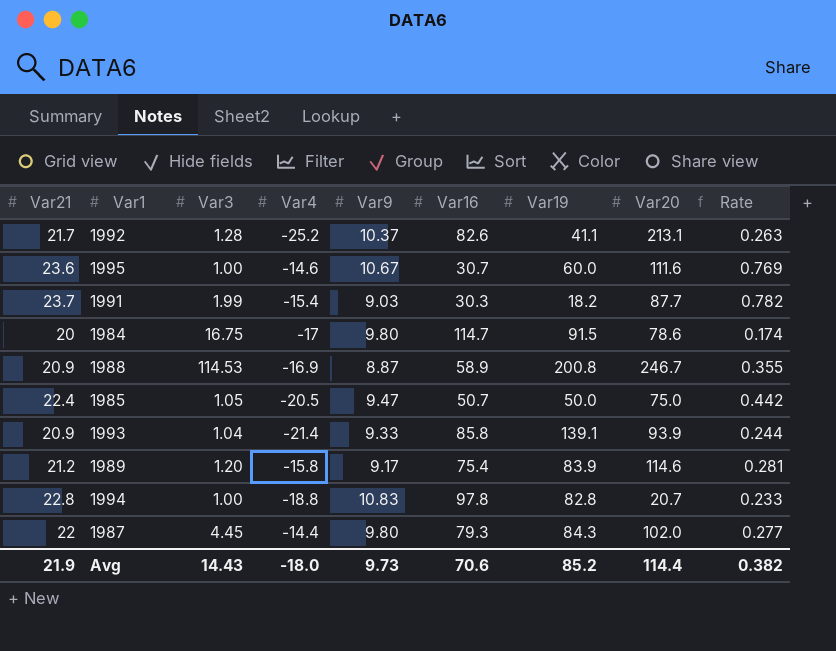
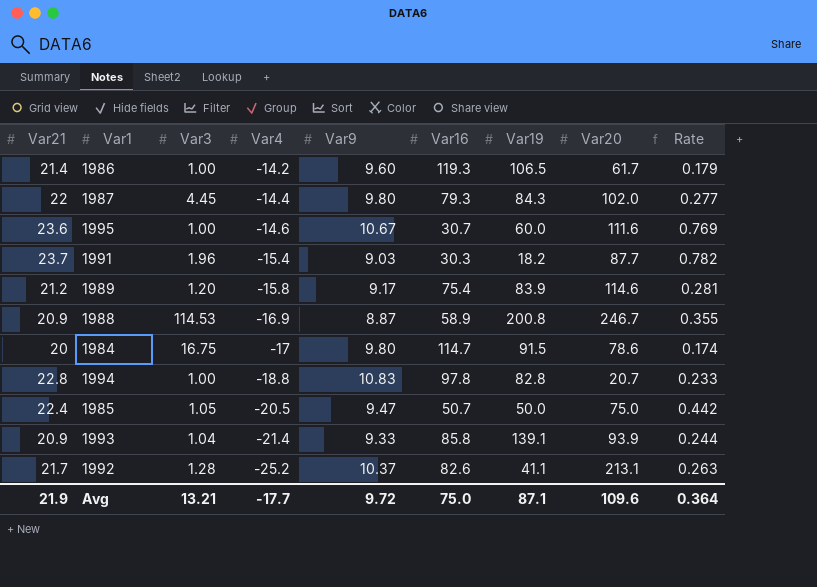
row order: none -> Var4 descending
row 1986: none -> 21.4 | 1.00 | -14.2 | 9.60 | 119.3 | 106.5 | 61.7 | 0.179
1991 | Var3: 1.99 -> 1.96
Avg | Var3: 14.43 -> 13.21
Avg | Var4: -18.0 -> -17.7
Avg | Var9: 9.73 -> 9.72
Avg | Var16: 70.6 -> 75.0
Avg | Var19: 85.2 -> 87.1
Avg | Var20: 114.4 -> 109.6
Avg | Rate: 0.382 -> 0.364

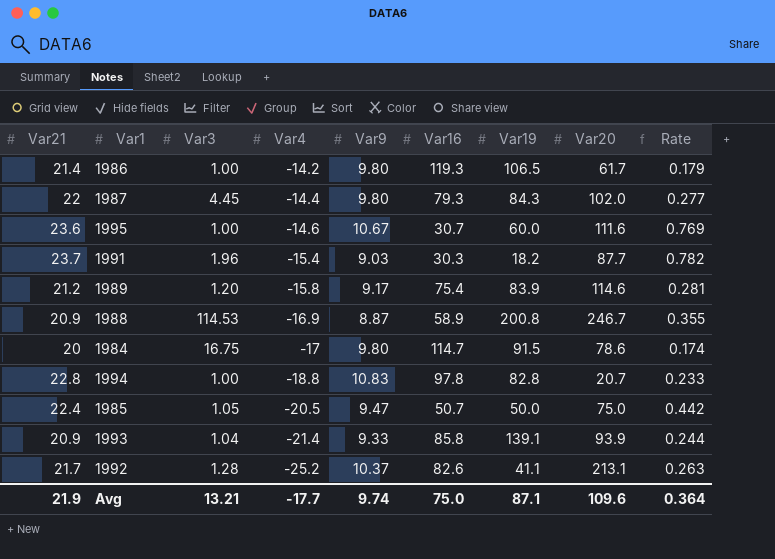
1986 | Var9: 9.60 -> 9.80
Avg | Var9: 9.72 -> 9.74

